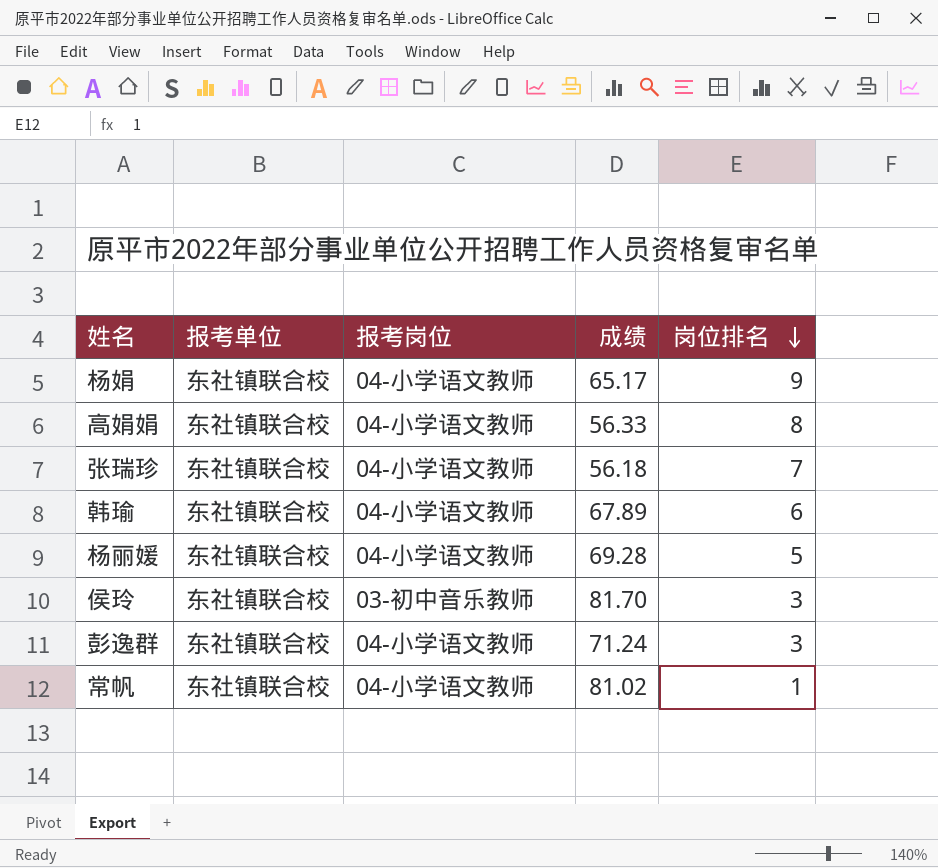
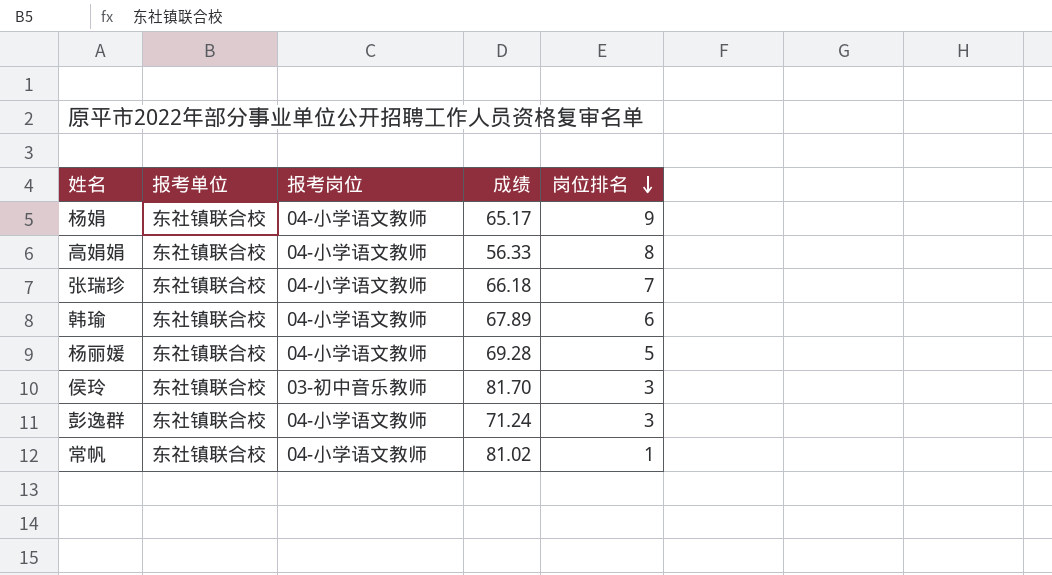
张瑞珍 | 成绩: 56.18 -> 66.18

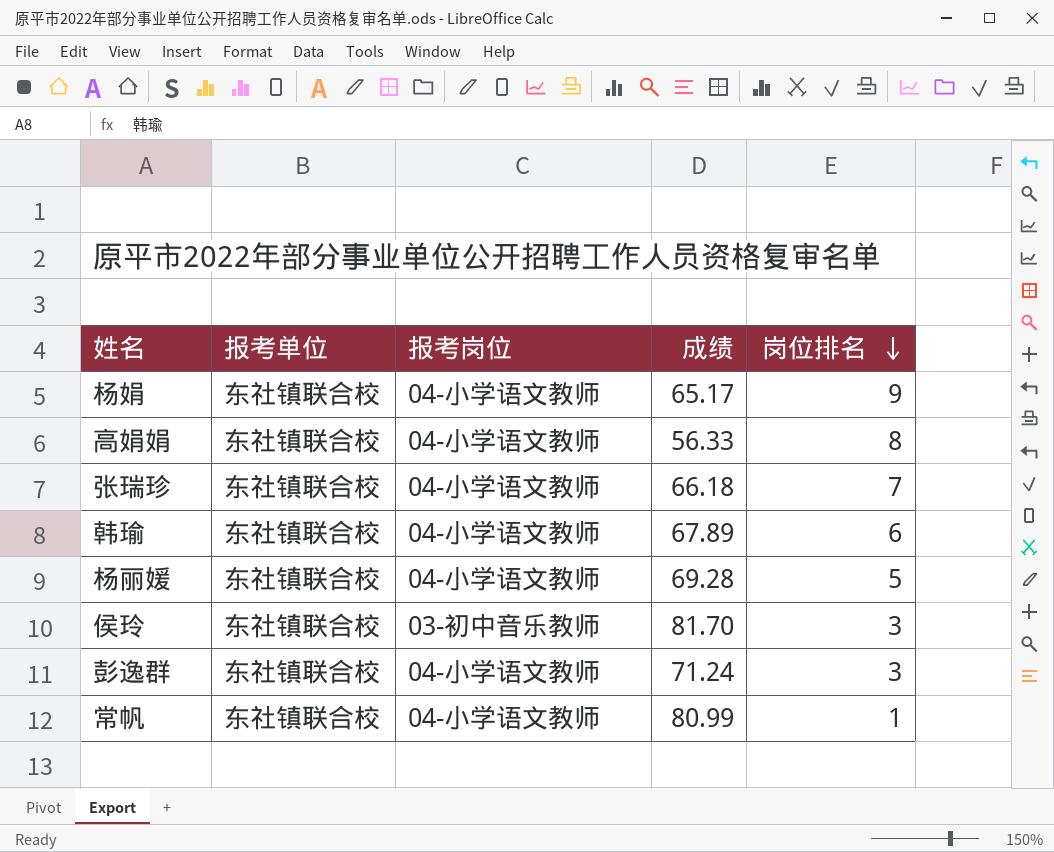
常帆 | 成绩: 81.02 -> 80.99

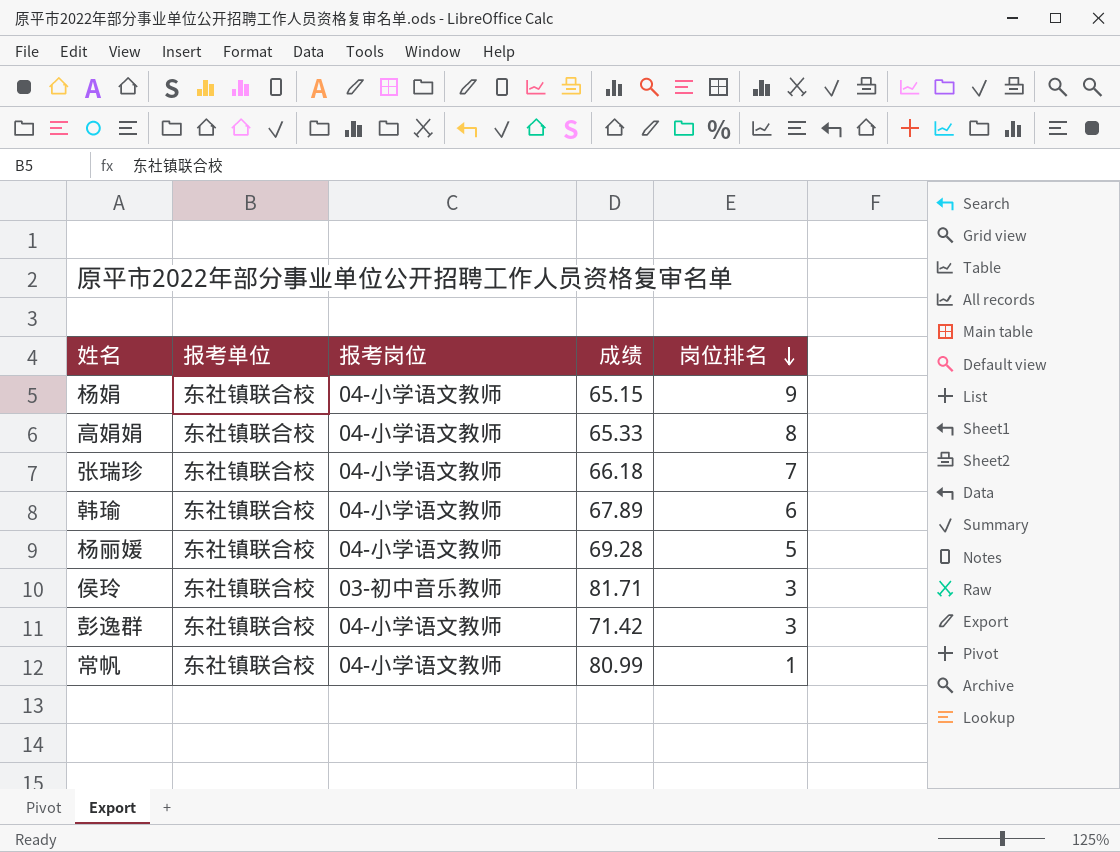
杨娟 | 成绩: 65.17 -> 65.15
高娟娟 | 成绩: 56.33 -> 65.33
侯玲 | 成绩: 81.70 -> 81.71
彭逸群 | 成绩: 71.24 -> 71.42

